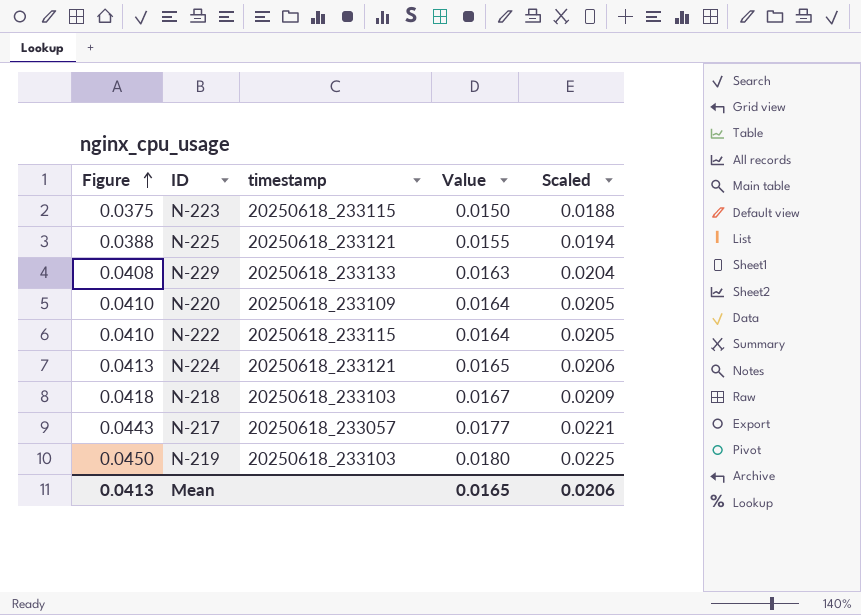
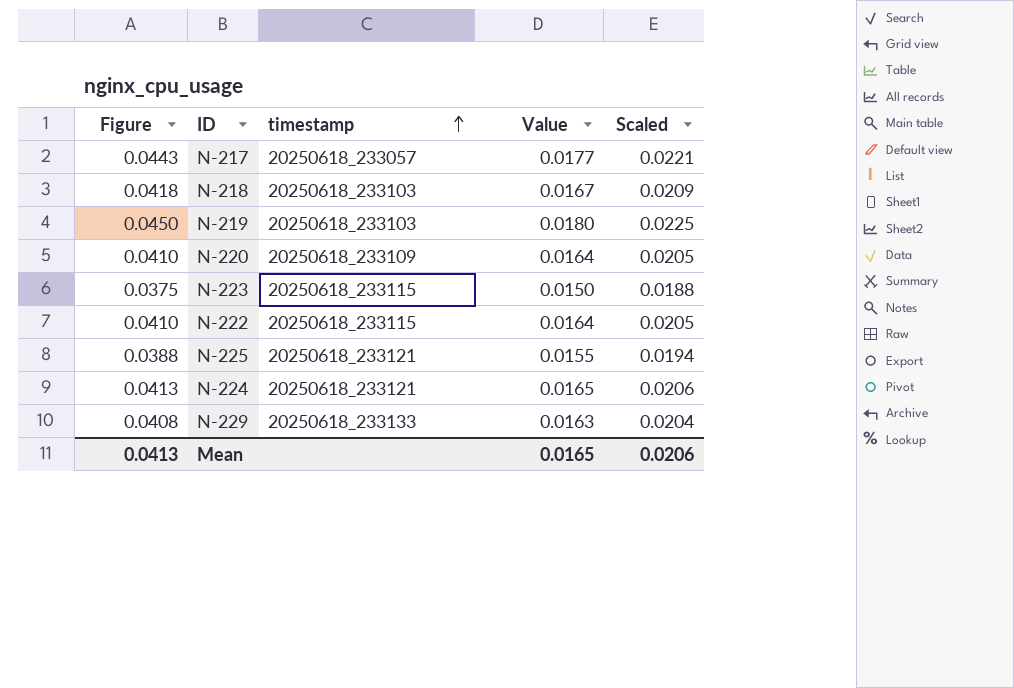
row order: Figure ascending -> timestamp ascending

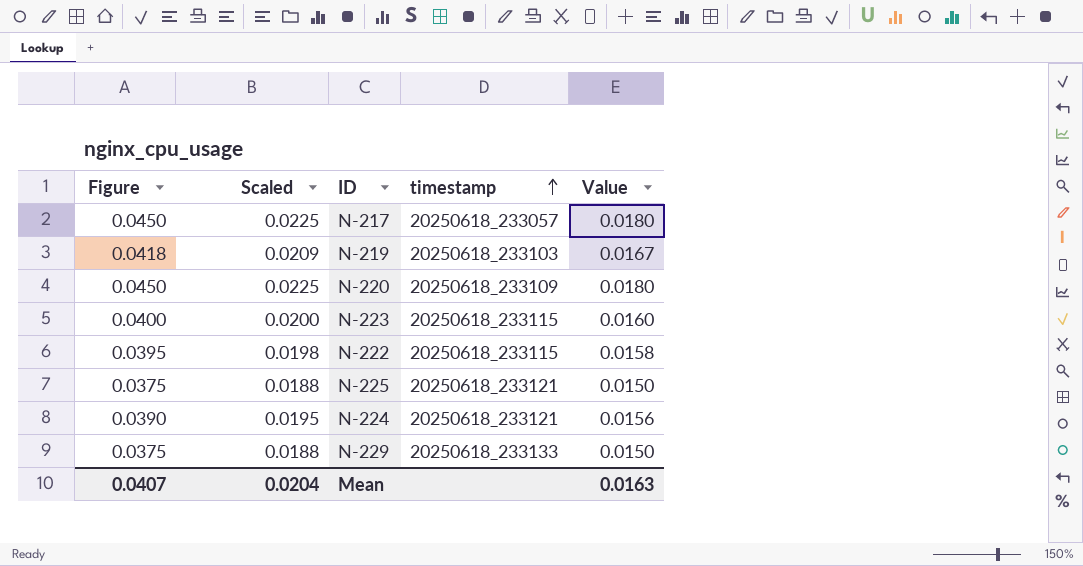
column Scaled | position: 5 -> 2
row N-218: 0.0418 | 20250618_233103 | 0.0167 | 0.0209 -> none
N-217 | Figure: 0.0443 -> 0.0450
N-217 | Scaled: 0.0221 -> 0.0225
N-217 | Value: 0.0177 -> 0.0180
N-219 | Figure: 0.0450 -> 0.0418
N-219 | Scaled: 0.0225 -> 0.0209
N-219 | Value: 0.0180 -> 0.0167
N-220 | Figure: 0.0410 -> 0.0450
N-220 | Scaled: 0.0205 -> 0.0225
N-220 | Value: 0.0164 -> 0.0180
N-223 | Figure: 0.0375 -> 0.0400
N-223 | Scaled: 0.0188 -> 0.0200
N-223 | Value: 0.0150 -> 0.0160
N-222 | Figure: 0.0410 -> 0.0395
N-222 | Scaled: 0.0205 -> 0.0198
N-222 | Value: 0.0164 -> 0.0158
N-225 | Figure: 0.0388 -> 0.0375
N-225 | Scaled: 0.0194 -> 0.0188
N-225 | Value: 0.0155 -> 0.0150
N-224 | Figure: 0.0413 -> 0.0390
N-224 | Scaled: 0.0206 -> 0.0195
N-224 | Value: 0.0165 -> 0.0156
N-229 | Figure: 0.0408 -> 0.0375
N-229 | Scaled: 0.0204 -> 0.0188
N-229 | Value: 0.0163 -> 0.0150
Mean | Figure: 0.0413 -> 0.0407
Mean | Scaled: 0.0206 -> 0.0204
Mean | Value: 0.0165 -> 0.0163

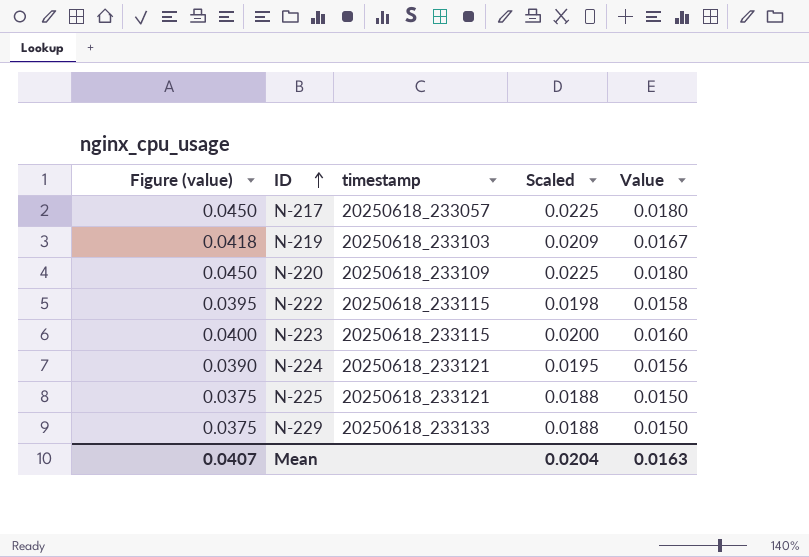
row order: timestamp ascending -> ID ascending
column name: Figure -> Figure (value)
column Scaled | position: 2 -> 4

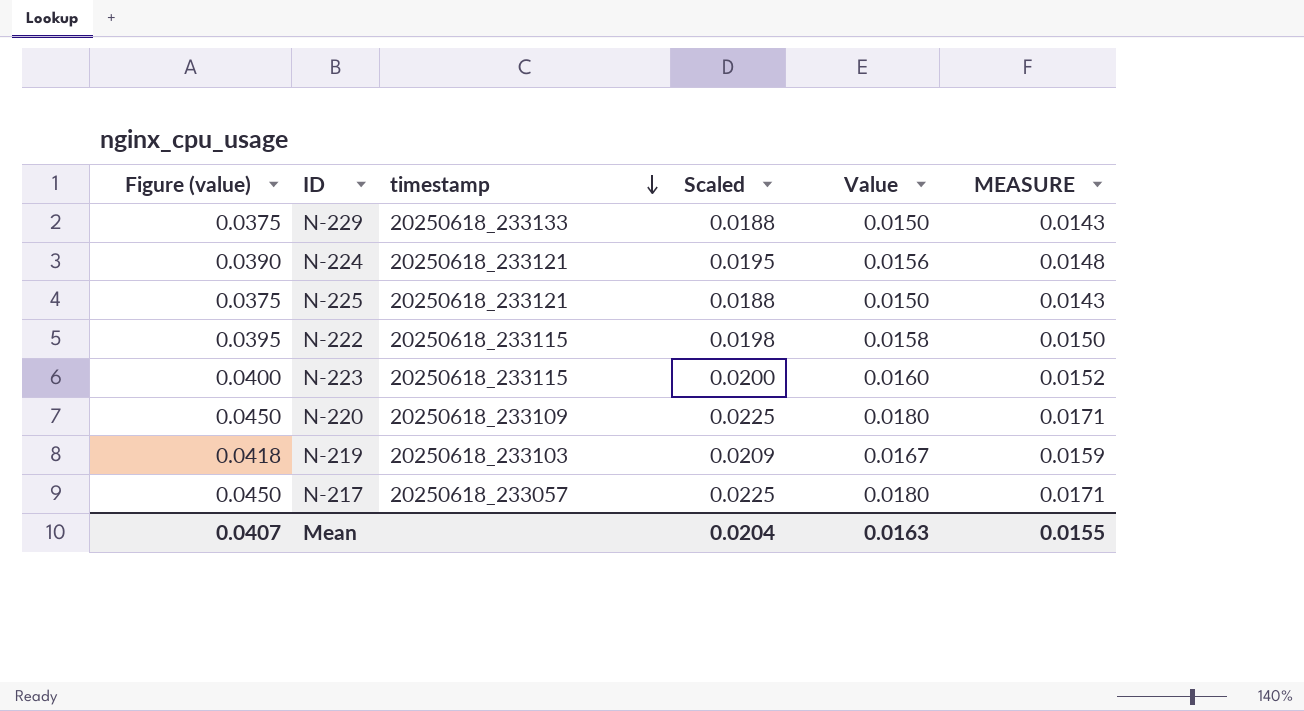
row order: ID ascending -> timestamp descending
column MEASURE | formula: none -> [Value] * 0.95

